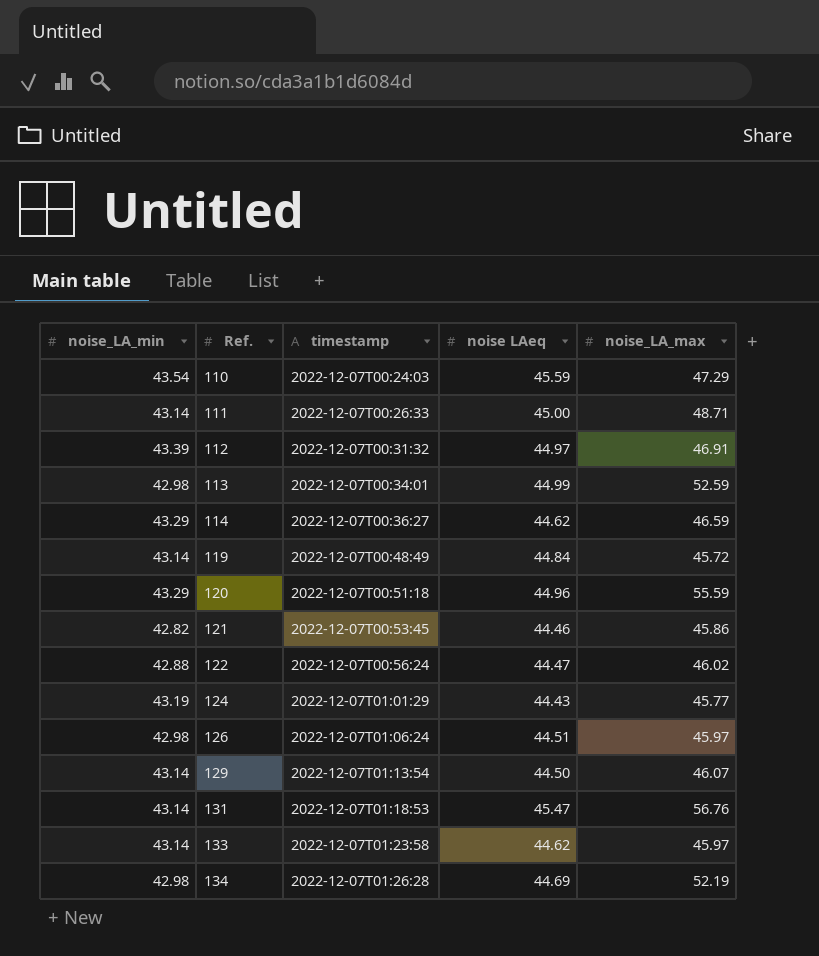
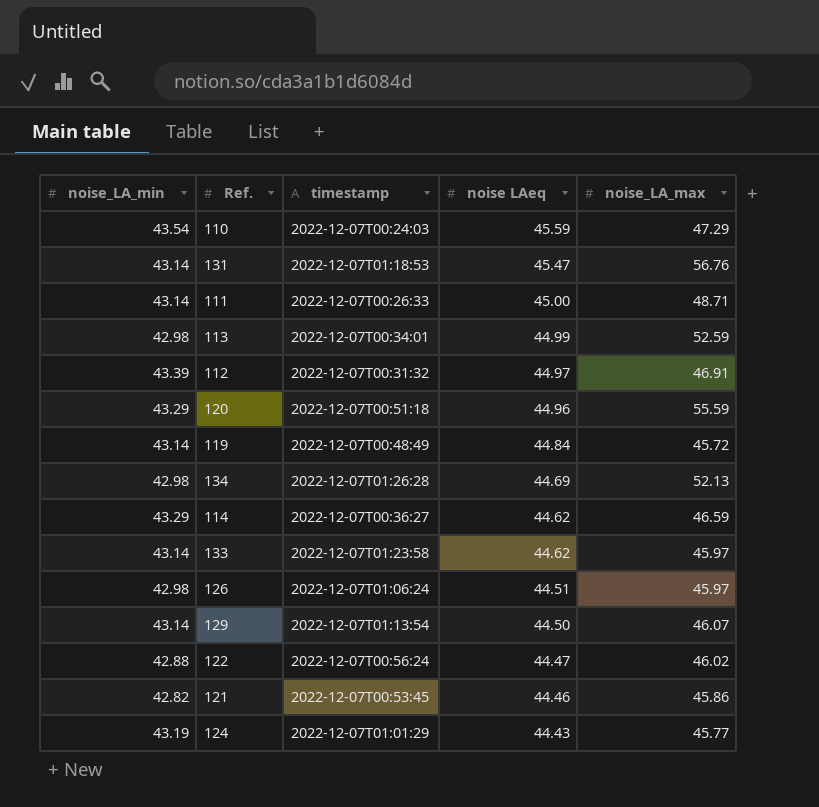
row order: Ref. ascending -> noise LAeq descending
134 | noise_LA_max: 52.19 -> 52.13

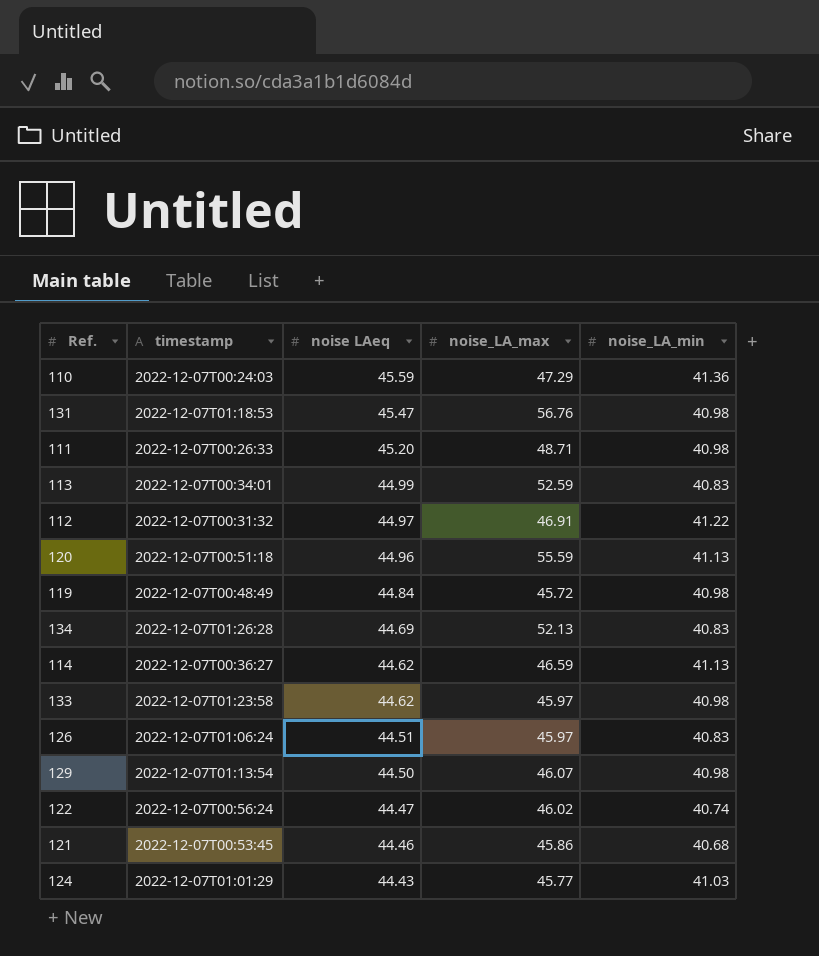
column noise_LA_min | position: 1 -> 5
110 | noise_LA_min: 43.54 -> 41.36
131 | noise_LA_min: 43.14 -> 40.98
111 | noise LAeq: 45.00 -> 45.20
111 | noise_LA_min: 43.14 -> 40.98
113 | noise_LA_min: 42.98 -> 40.83
112 | noise_LA_min: 43.39 -> 41.22
120 | noise_LA_min: 43.29 -> 41.13
119 | noise_LA_min: 43.14 -> 40.98
134 | noise_LA_min: 42.98 -> 40.83
114 | noise_LA_min: 43.29 -> 41.13
133 | noise_LA_min: 43.14 -> 40.98
126 | noise_LA_min: 42.98 -> 40.83
129 | noise_LA_min: 43.14 -> 40.98
122 | noise_LA_min: 42.88 -> 40.74
121 | noise_LA_min: 42.82 -> 40.68
124 | noise_LA_min: 43.19 -> 41.03

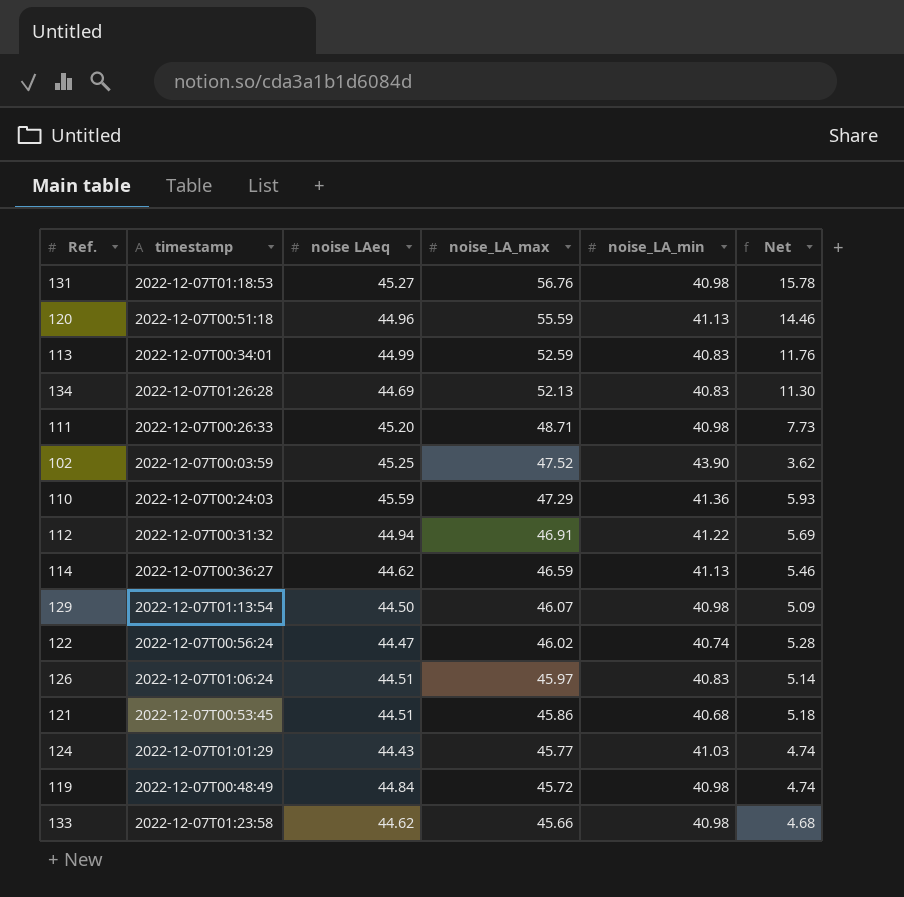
row order: noise LAeq descending -> noise_LA_max descending
column Net | formula: none -> [noise_LA_max] - [noise_LA_min]
131 | noise LAeq: 45.47 -> 45.27
row 102: none -> 2022-12-07T00:03:59 | 45.25 | 47.52 | 43.90 | 3.62
112 | noise LAeq: 44.97 -> 44.94
121 | noise LAeq: 44.46 -> 44.51
133 | noise_LA_max: 45.97 -> 45.66

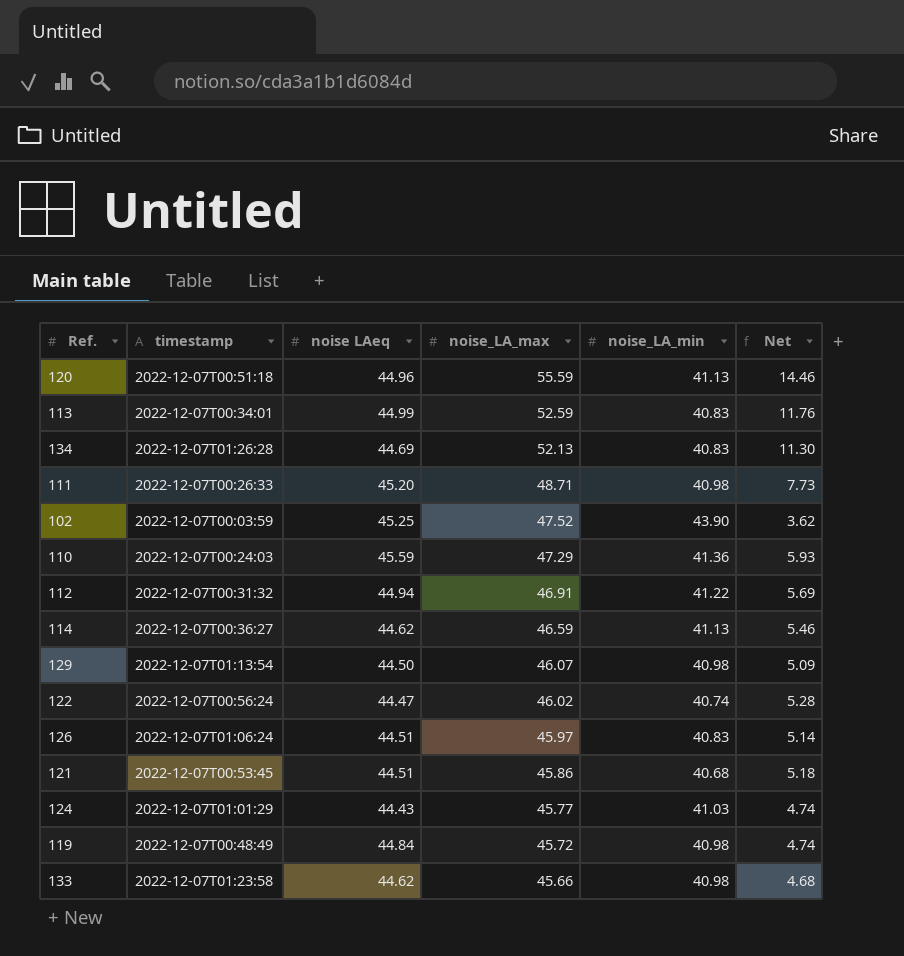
row 131: 2022-12-07T01:18:53 | 45.27 | 56.76 | 40.98 | 15.78 -> none

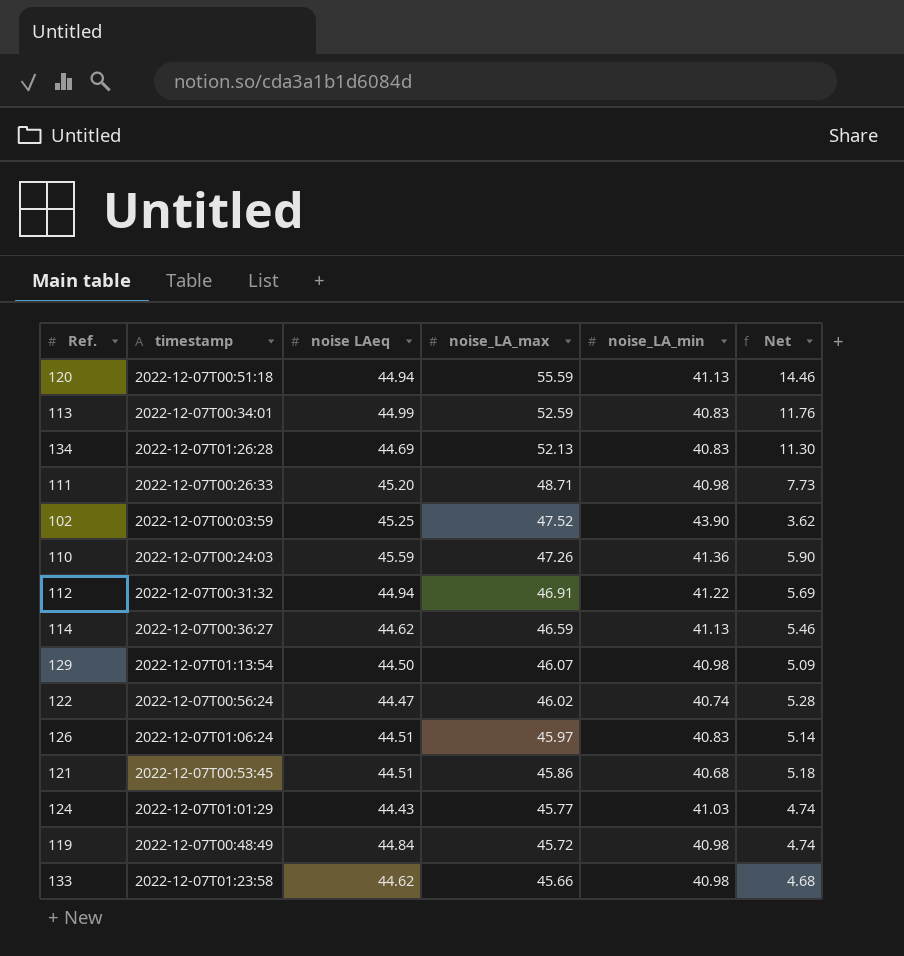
120 | noise LAeq: 44.96 -> 44.94
110 | noise_LA_max: 47.29 -> 47.26
110 | Net: 5.93 -> 5.90

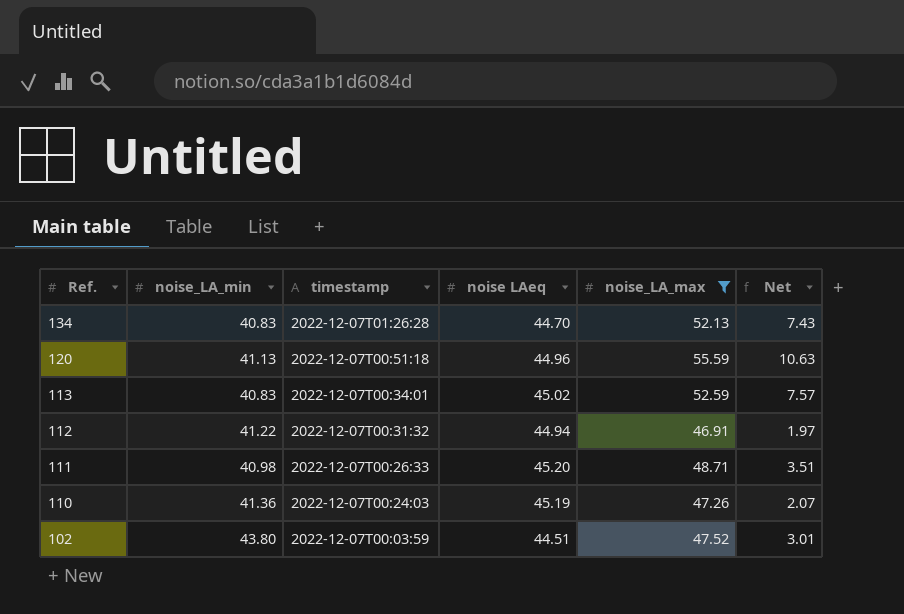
filter: none -> noise_LA_max >= 46.91
row order: noise_LA_max descending -> Ref. descending
column noise_LA_min | position: 5 -> 2
column Net | formula: [noise_LA_max] - [noise_LA_min] -> [noise_LA_max] - [noise LAeq]
134 | noise LAeq: 44.69 -> 44.70
120 | noise LAeq: 44.94 -> 44.96
113 | noise LAeq: 44.99 -> 45.02
110 | noise LAeq: 45.59 -> 45.19
102 | noise_LA_min: 43.90 -> 43.80
102 | noise LAeq: 45.25 -> 44.51

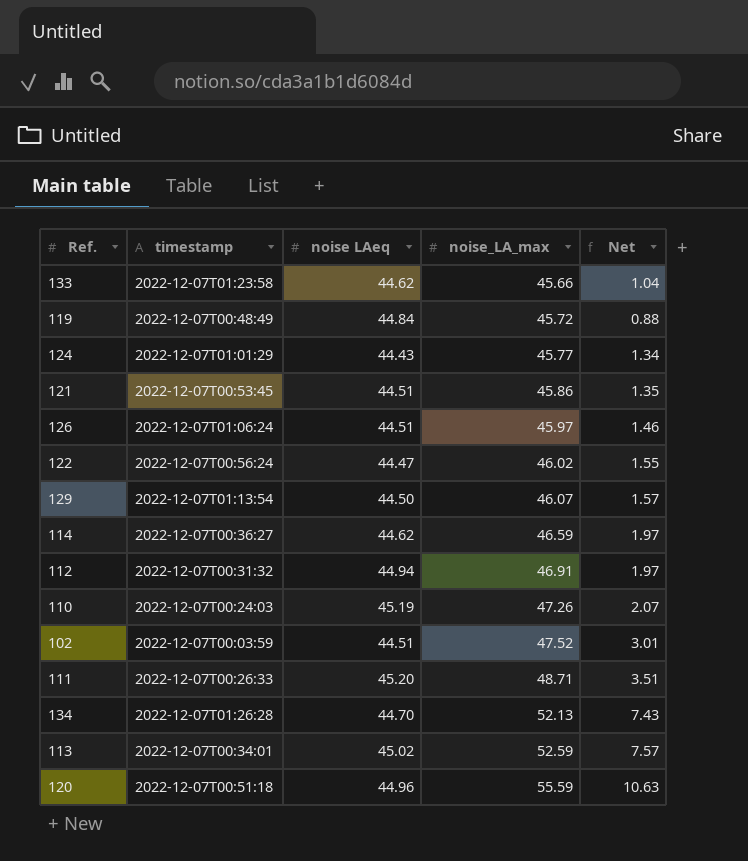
filter: noise_LA_max >= 46.91 -> none
row order: Ref. descending -> noise_LA_max ascending
column noise_LA_min | position: 2 -> none

